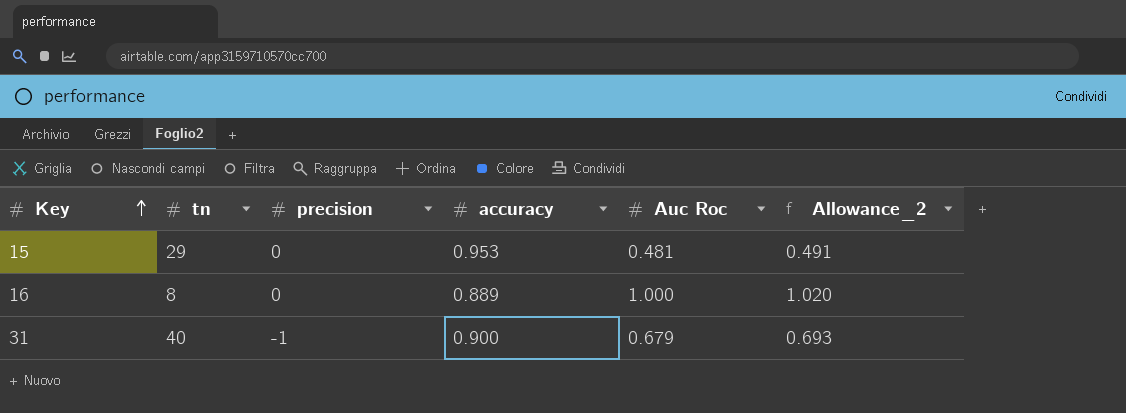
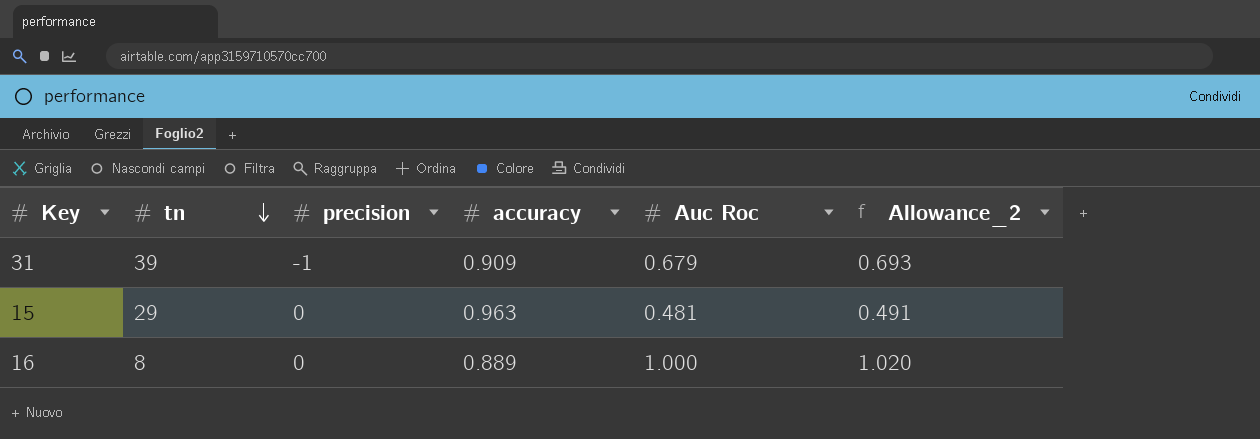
row order: Key ascending -> tn descending
31 | tn: 40 -> 39
31 | accuracy: 0.900 -> 0.909
15 | accuracy: 0.953 -> 0.963

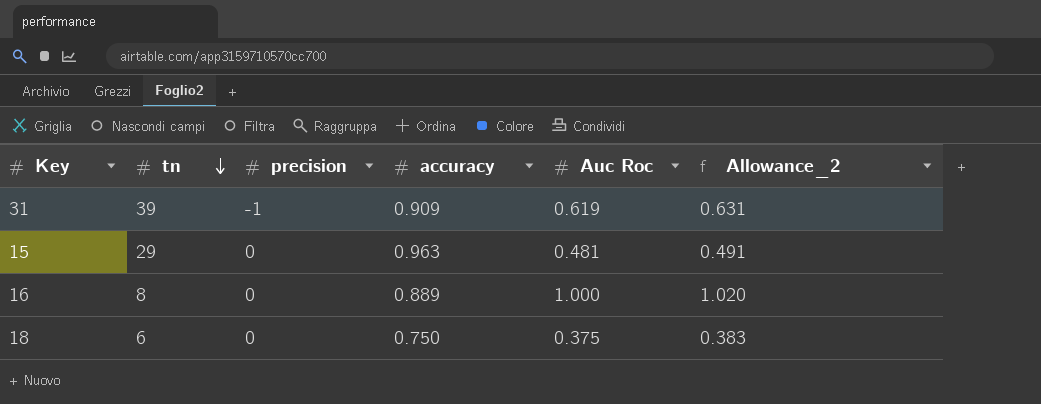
31 | Auc Roc: 0.679 -> 0.619
31 | Allowance_2: 0.693 -> 0.631
row 18: none -> 6 | 0 | 0.750 | 0.375 | 0.383

